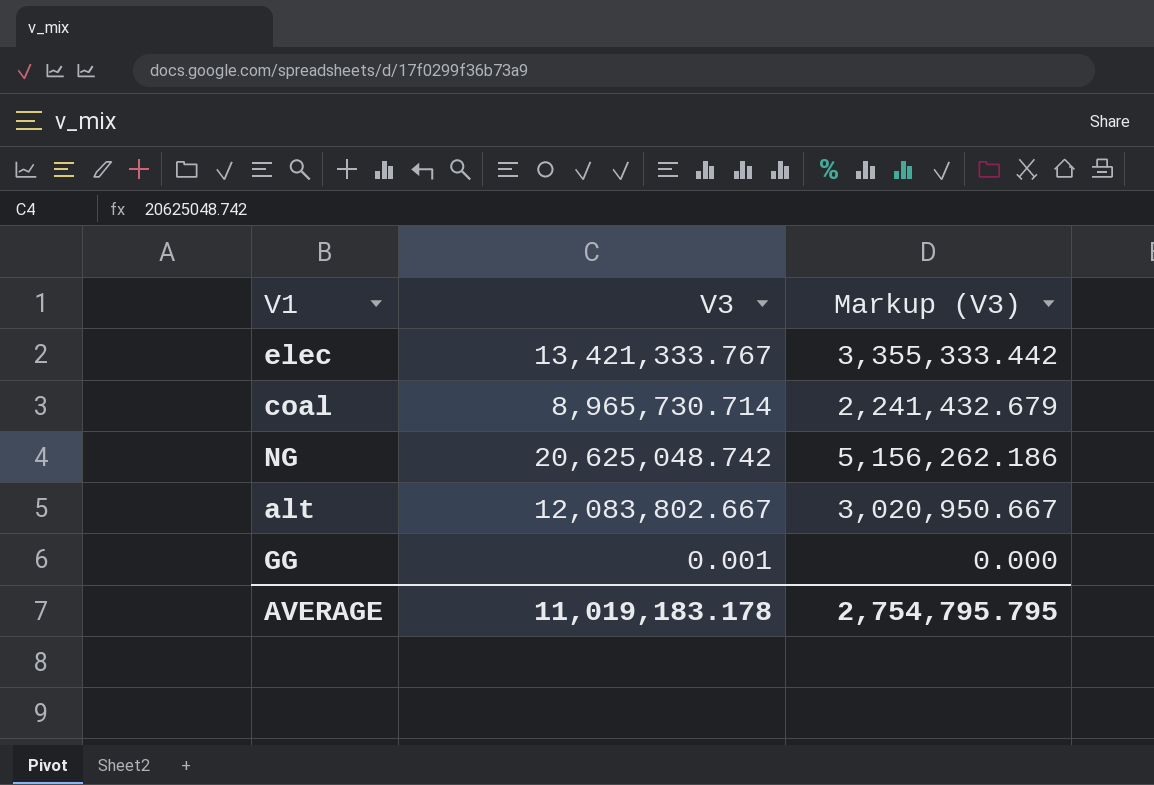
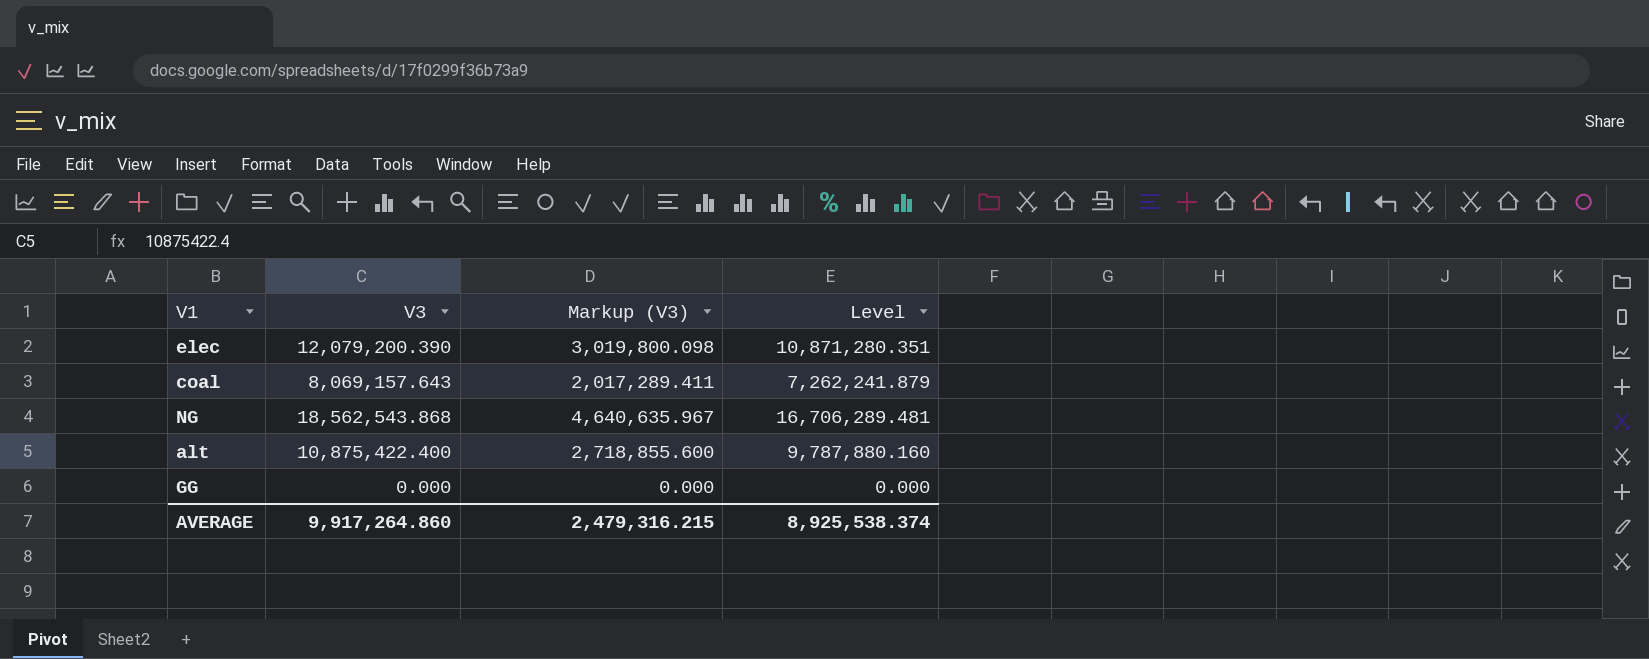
column Level | formula: none -> [V3] * 0.9
elec | V3: 13,421,333.767 -> 12,079,200.390
elec | Markup (V3): 3,355,333.442 -> 3,019,800.098
coal | V3: 8,965,730.714 -> 8,069,157.643
coal | Markup (V3): 2,241,432.679 -> 2,017,289.411
NG | V3: 20,625,048.742 -> 18,562,543.868
NG | Markup (V3): 5,156,262.186 -> 4,640,635.967
alt | V3: 12,083,802.667 -> 10,875,422.400
alt | Markup (V3): 3,020,950.667 -> 2,718,855.600
GG | V3: 0.001 -> 0.000
AVERAGE | V3: 11,019,183.178 -> 9,917,264.860
AVERAGE | Markup (V3): 2,754,795.795 -> 2,479,316.215

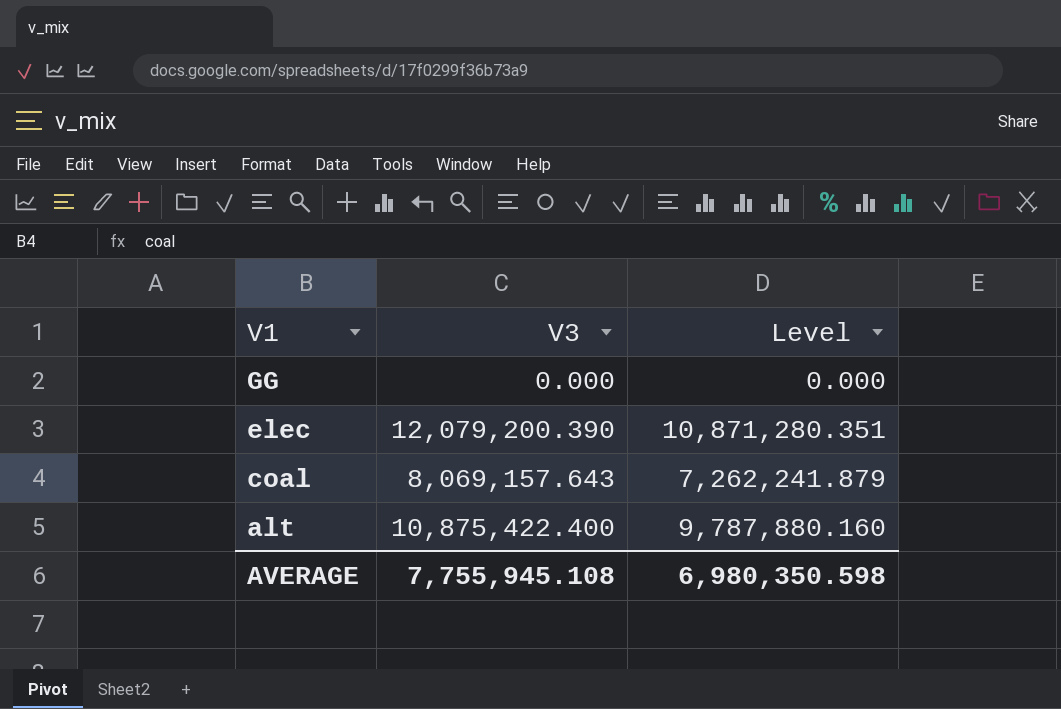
row order: none -> V1 descending
column Markup (V3) | formula: [V3] * 0.25 -> none
row NG: 18,562,543.868 | 4,640,635.967 | 16,706,289.481 -> none
AVERAGE | V3: 9,917,264.860 -> 7,755,945.108
AVERAGE | Level: 8,925,538.374 -> 6,980,350.598

